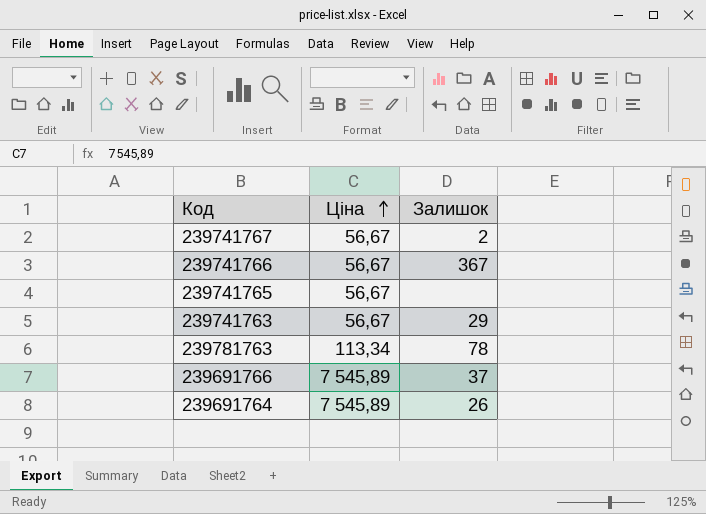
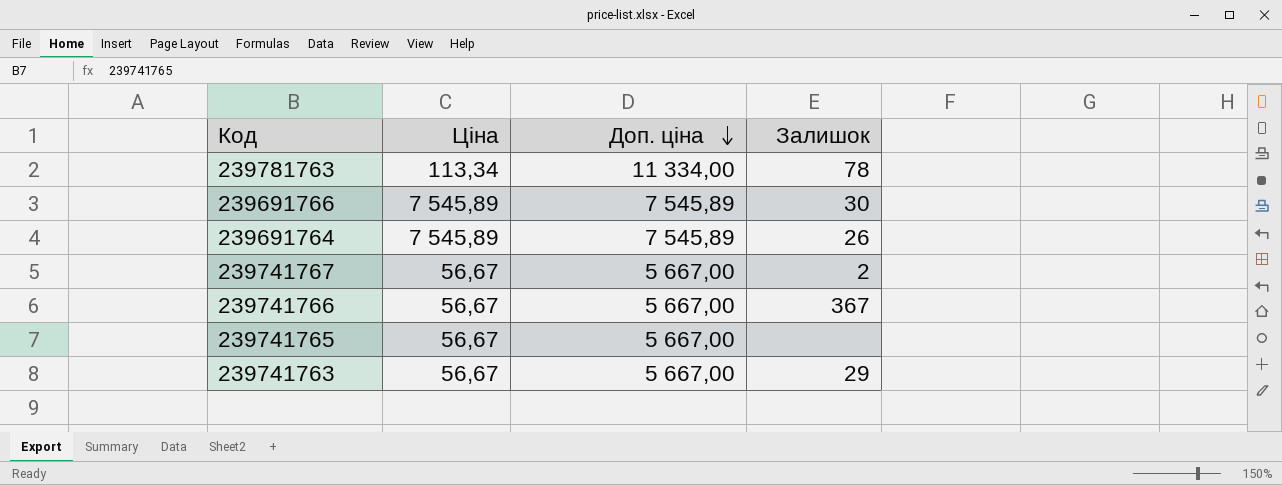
row order: Ціна ascending -> Доп. ціна descending
column Доп. ціна | position: none -> 3
239691766 | Залишок: 37 -> 30

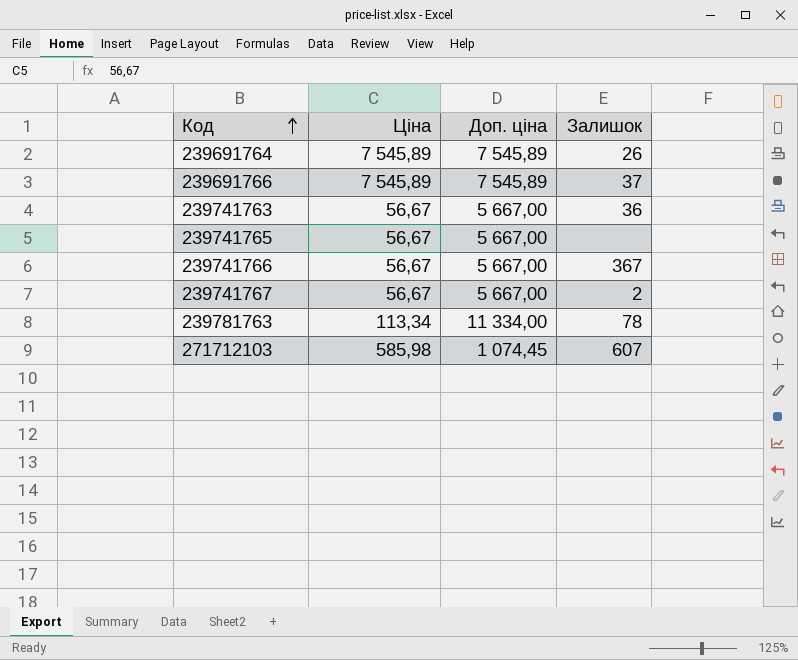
row order: Доп. ціна descending -> Код ascending
239691766 | Залишок: 30 -> 37
239741763 | Залишок: 29 -> 36
row 271712103: none -> 585,98 | 1 074,45 | 607

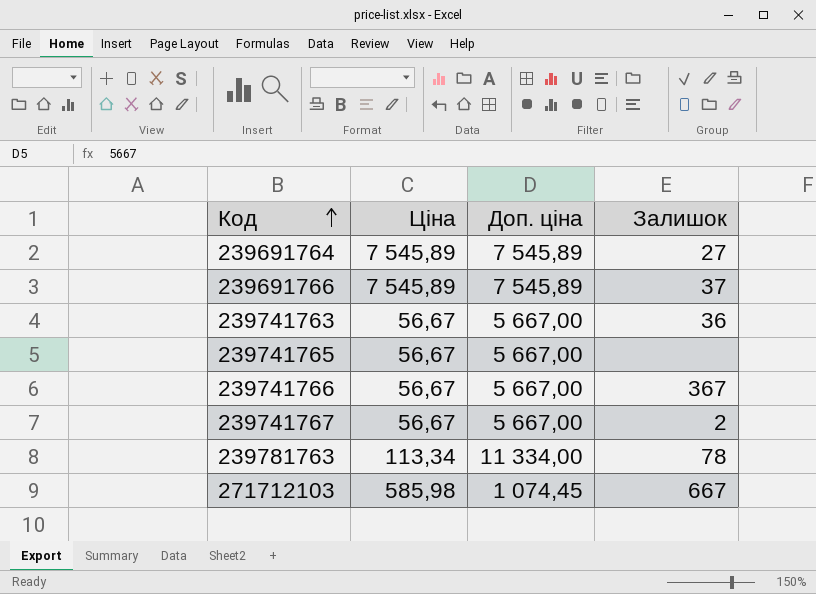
239691764 | Залишок: 26 -> 27
271712103 | Залишок: 607 -> 667

